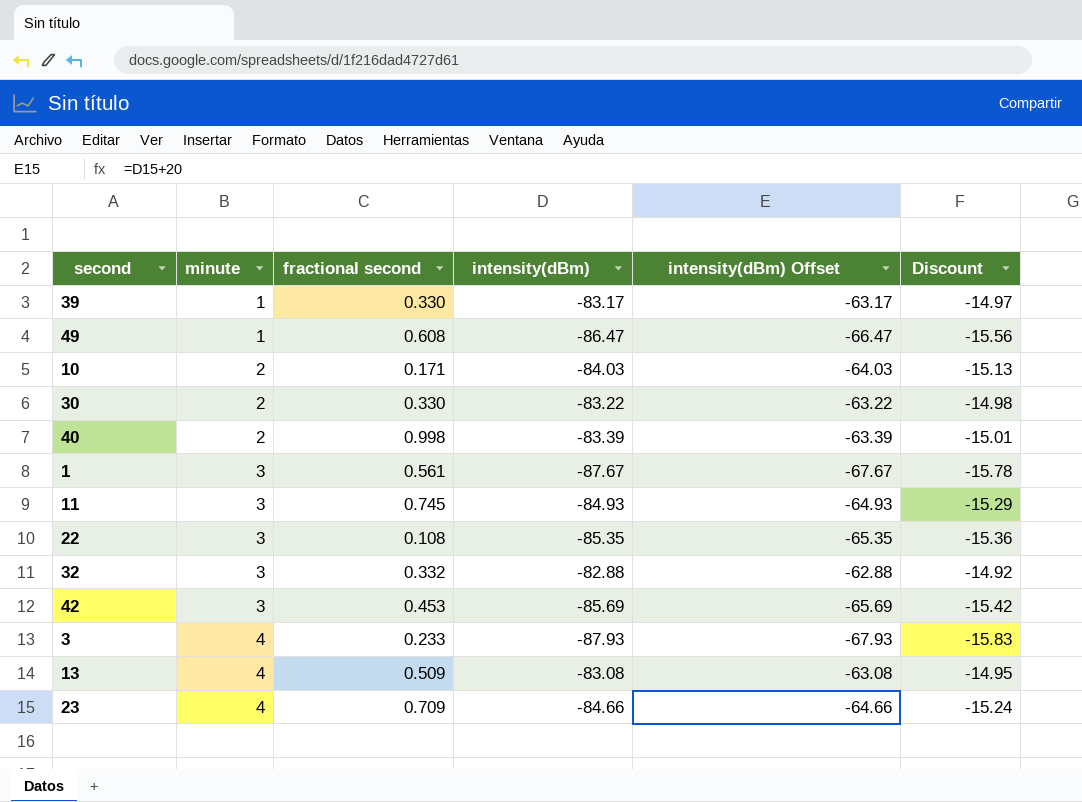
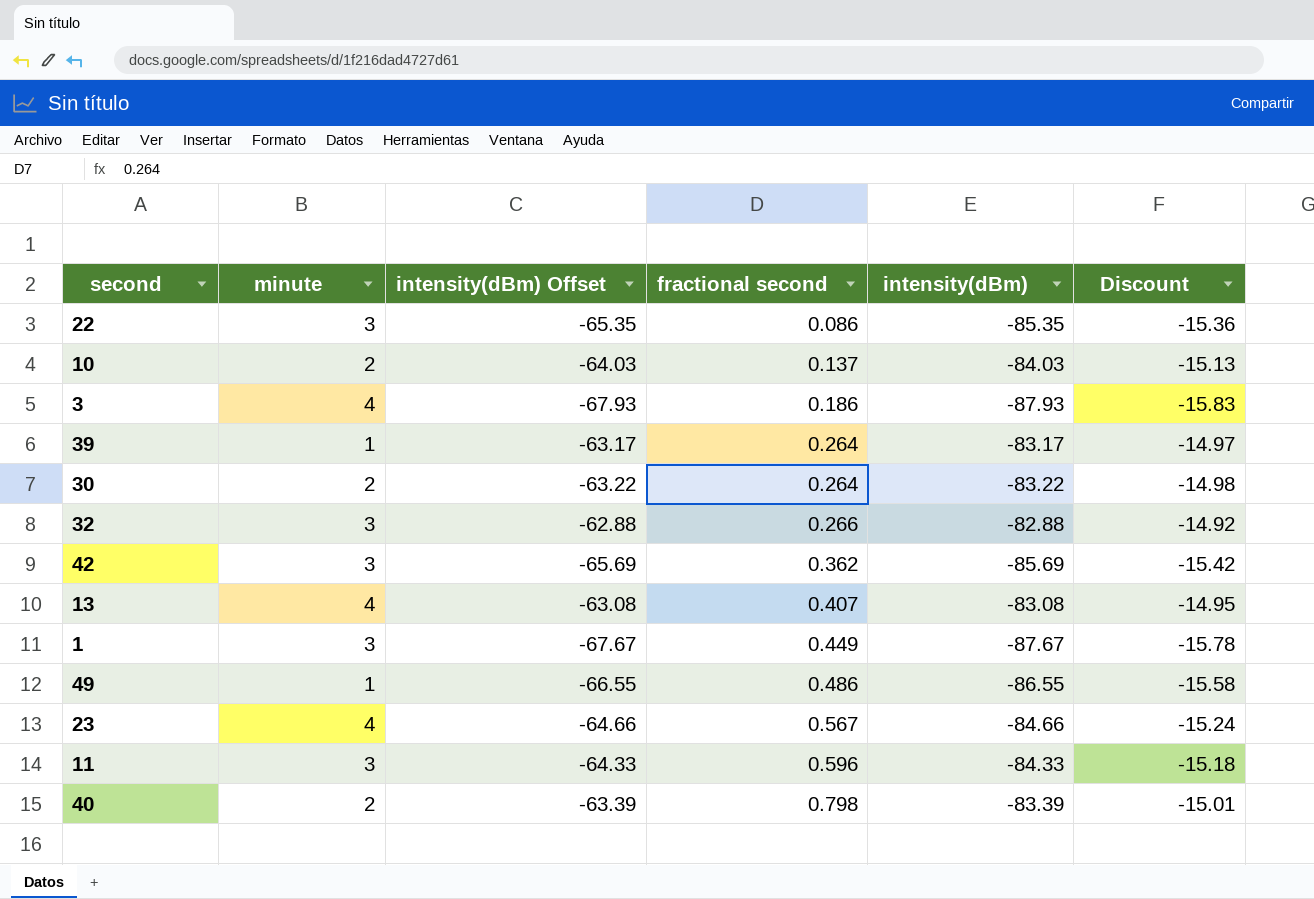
row order: minute ascending -> fractional second ascending
column intensity(dBm) Offset | position: 5 -> 3
22 | fractional second: 0.108 -> 0.086
10 | fractional second: 0.171 -> 0.137
3 | fractional second: 0.233 -> 0.186
39 | fractional second: 0.330 -> 0.264
30 | fractional second: 0.330 -> 0.264
32 | fractional second: 0.332 -> 0.266
42 | fractional second: 0.453 -> 0.362
13 | fractional second: 0.509 -> 0.407
1 | fractional second: 0.561 -> 0.449
49 | intensity(dBm) Offset: -66.47 -> -66.55
49 | fractional second: 0.608 -> 0.486
49 | intensity(dBm): -86.47 -> -86.55
49 | Discount: -15.56 -> -15.58
23 | fractional second: 0.709 -> 0.567
11 | intensity(dBm) Offset: -64.93 -> -64.33
11 | fractional second: 0.745 -> 0.596
11 | intensity(dBm): -84.93 -> -84.33
11 | Discount: -15.29 -> -15.18
40 | fractional second: 0.998 -> 0.798

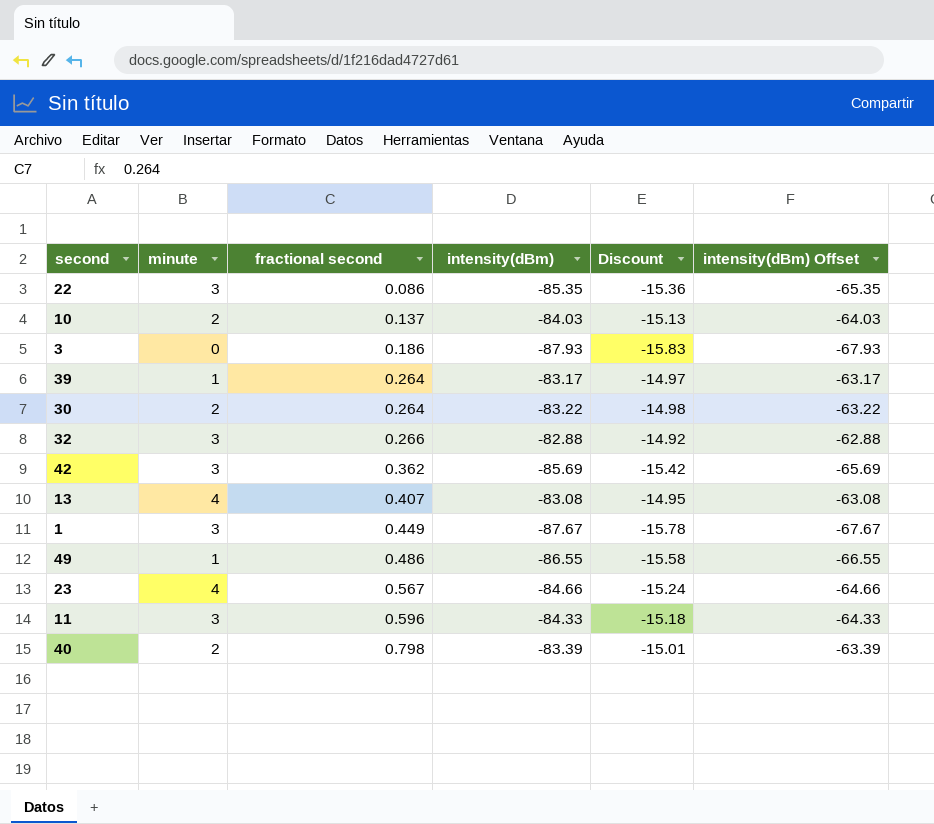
column intensity(dBm) Offset | position: 3 -> 6
3 | minute: 4 -> 0

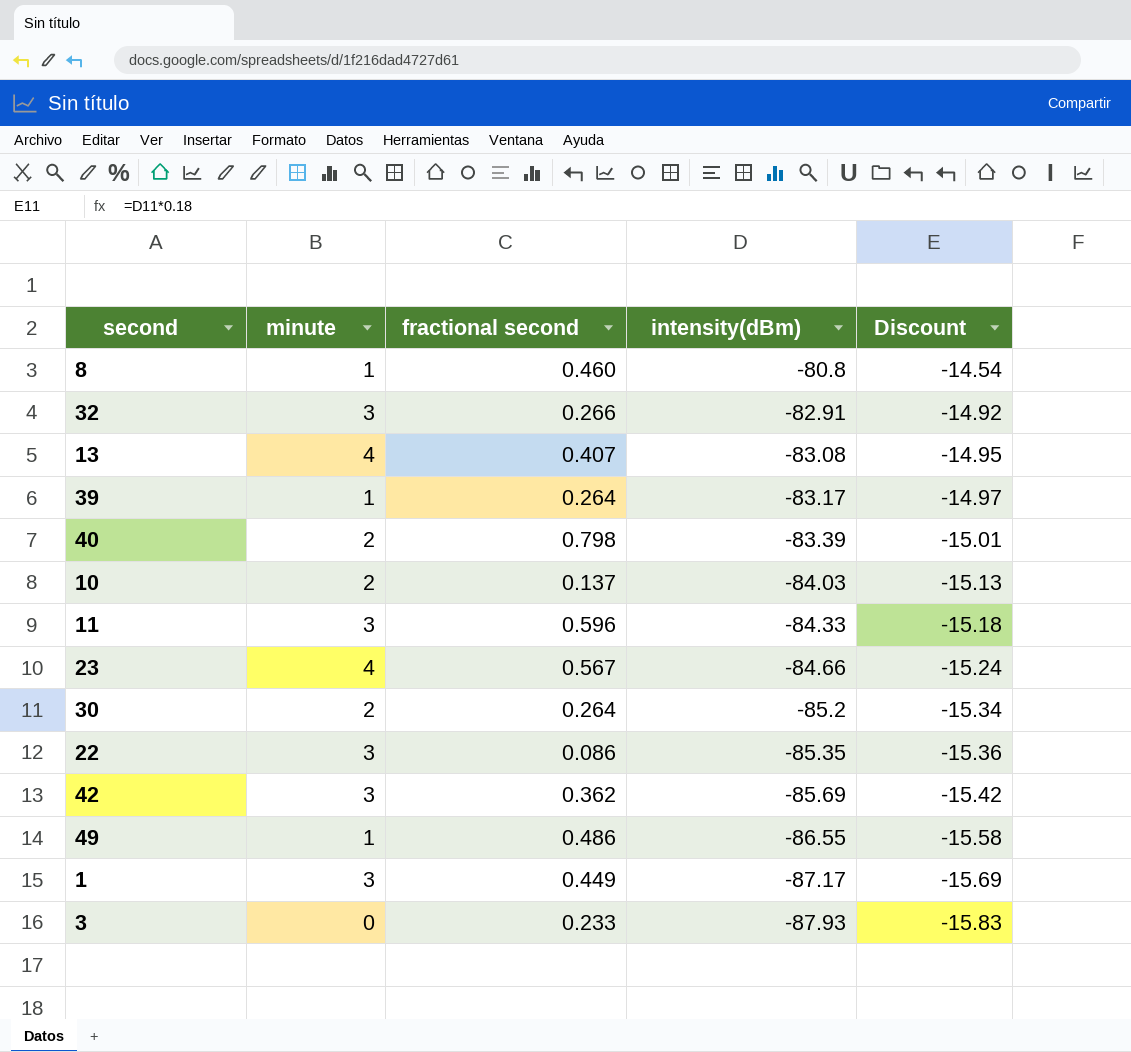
row order: fractional second ascending -> intensity(dBm) descending
column intensity(dBm) Offset | formula: [intensity(dBm)] + 20 -> none
row 8: none -> 1 | 0.460 | -80.8 | -14.54
32 | intensity(dBm): -82.88 -> -82.91
30 | intensity(dBm): -83.22 -> -85.2
30 | Discount: -14.98 -> -15.34
1 | intensity(dBm): -87.67 -> -87.17
1 | Discount: -15.78 -> -15.69
3 | fractional second: 0.186 -> 0.233

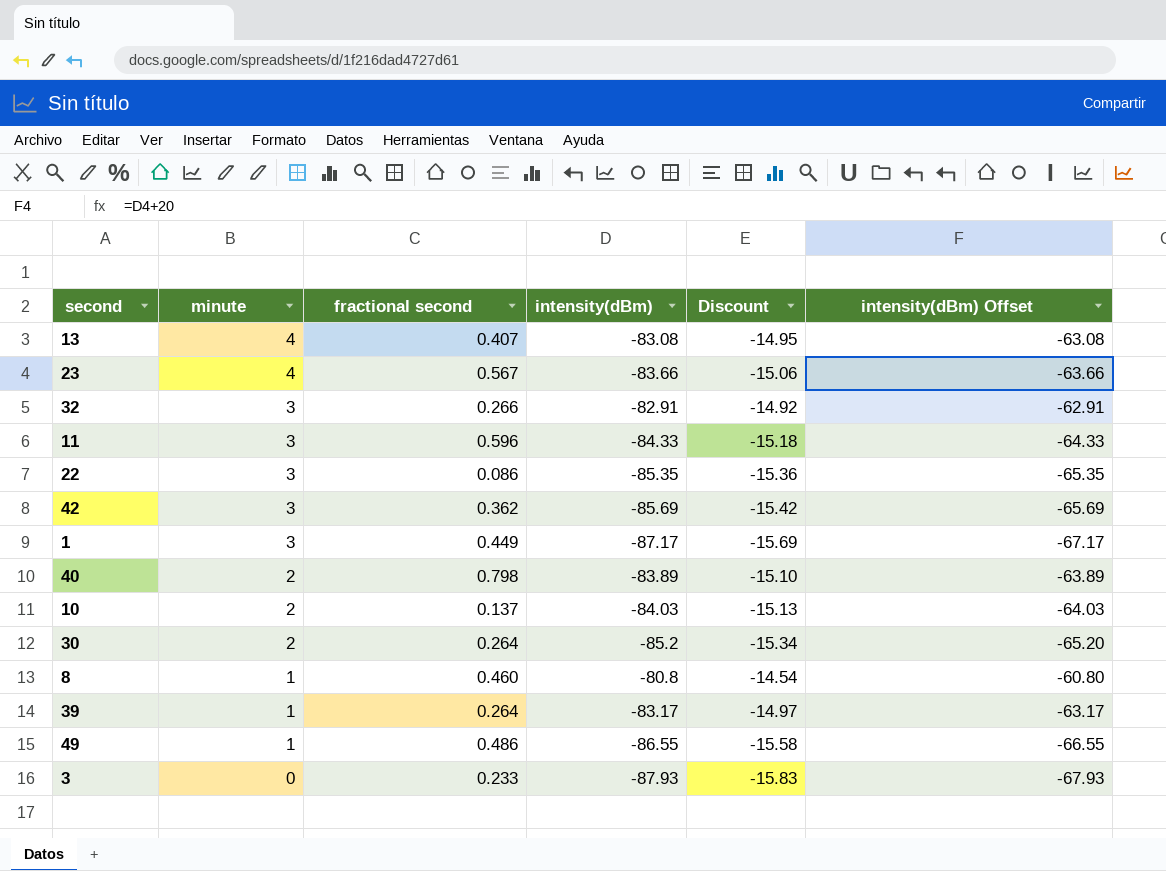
row order: intensity(dBm) descending -> minute descending
column intensity(dBm) Offset | formula: none -> [intensity(dBm)] + 20
23 | intensity(dBm): -84.66 -> -83.66
23 | Discount: -15.24 -> -15.06
40 | intensity(dBm): -83.39 -> -83.89
40 | Discount: -15.01 -> -15.10

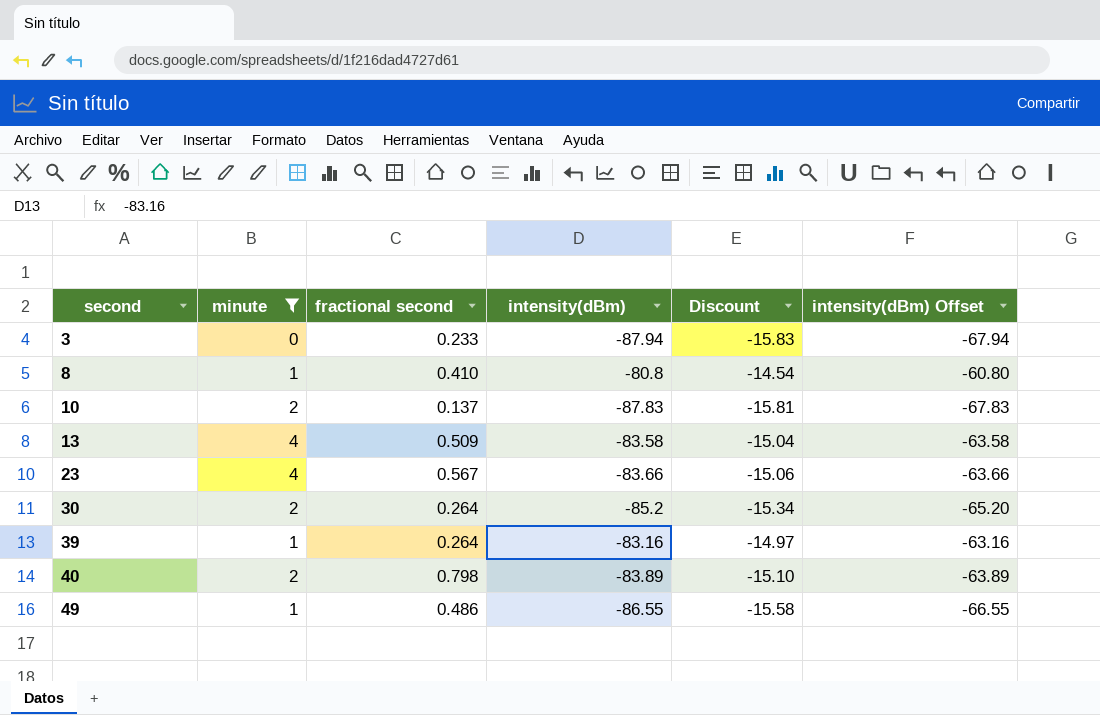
filter: none -> minute != 3
row order: minute descending -> second ascending
3 | intensity(dBm): -87.93 -> -87.94
3 | intensity(dBm) Offset: -67.93 -> -67.94
8 | fractional second: 0.460 -> 0.410
10 | intensity(dBm): -84.03 -> -87.83
10 | Discount: -15.13 -> -15.81
10 | intensity(dBm) Offset: -64.03 -> -67.83
13 | fractional second: 0.407 -> 0.509
13 | intensity(dBm): -83.08 -> -83.58
13 | Discount: -14.95 -> -15.04
13 | intensity(dBm) Offset: -63.08 -> -63.58
39 | intensity(dBm): -83.17 -> -83.16
39 | intensity(dBm) Offset: -63.17 -> -63.16

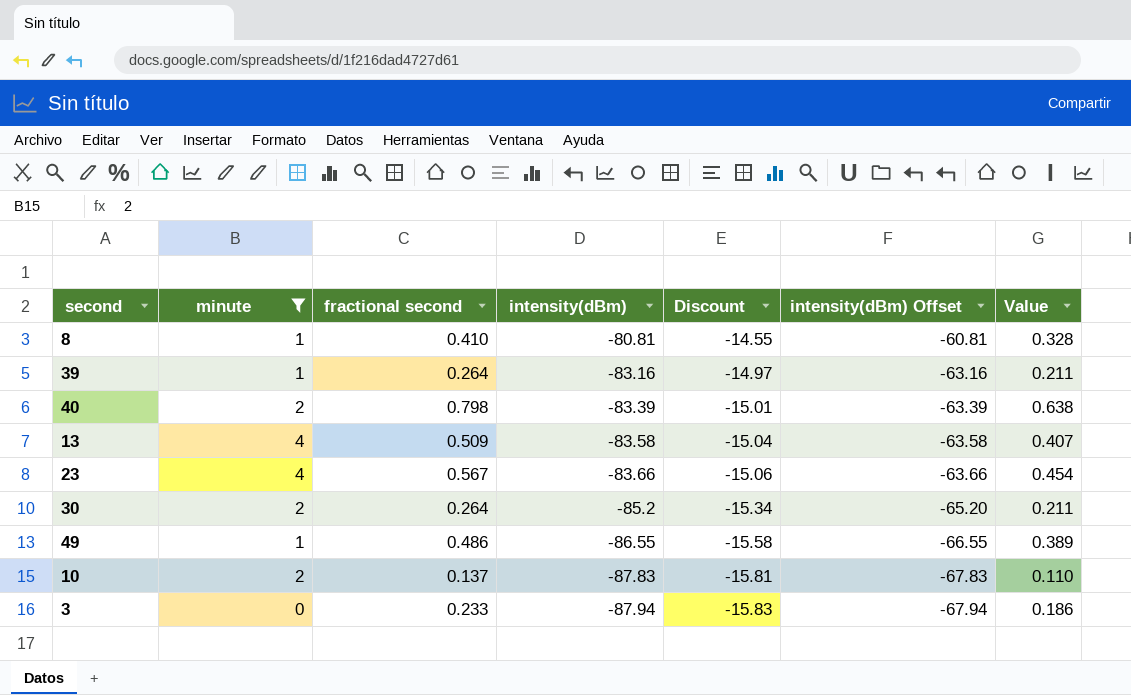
row order: second ascending -> intensity(dBm) descending
column Value | formula: none -> [fractional second] * 0.8
8 | intensity(dBm): -80.8 -> -80.81
8 | Discount: -14.54 -> -14.55
8 | intensity(dBm) Offset: -60.80 -> -60.81
40 | intensity(dBm): -83.89 -> -83.39
40 | Discount: -15.10 -> -15.01
40 | intensity(dBm) Offset: -63.89 -> -63.39

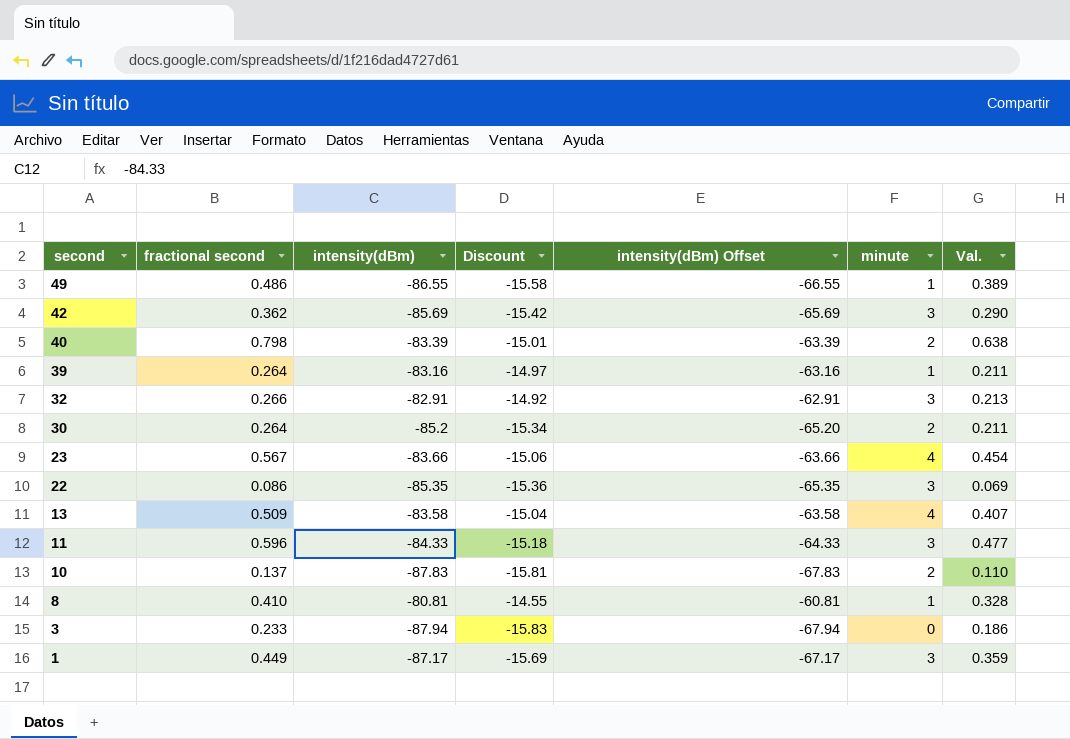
filter: minute != 3 -> none
row order: intensity(dBm) descending -> second descending
column minute | position: 2 -> 6
column name: Value -> Val.

